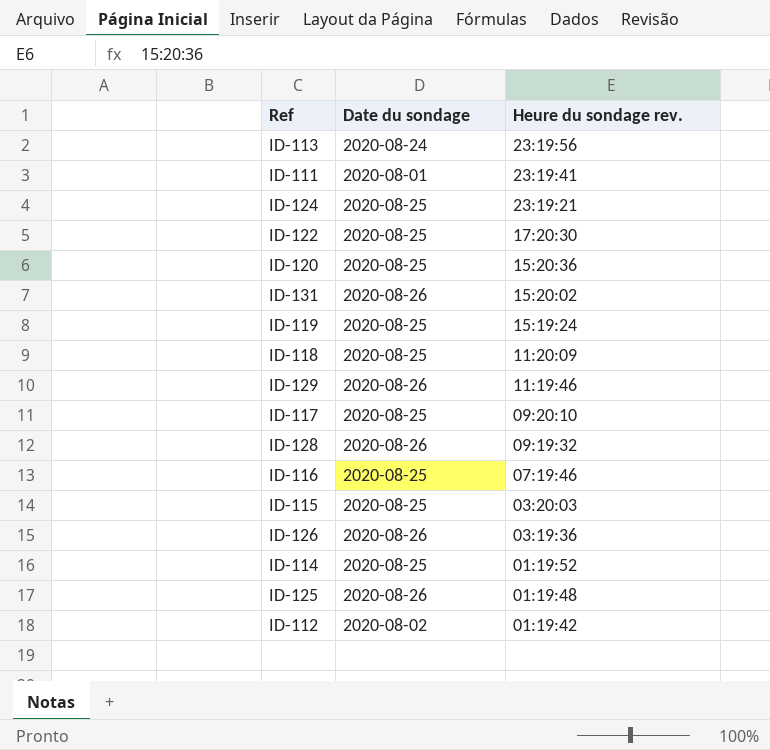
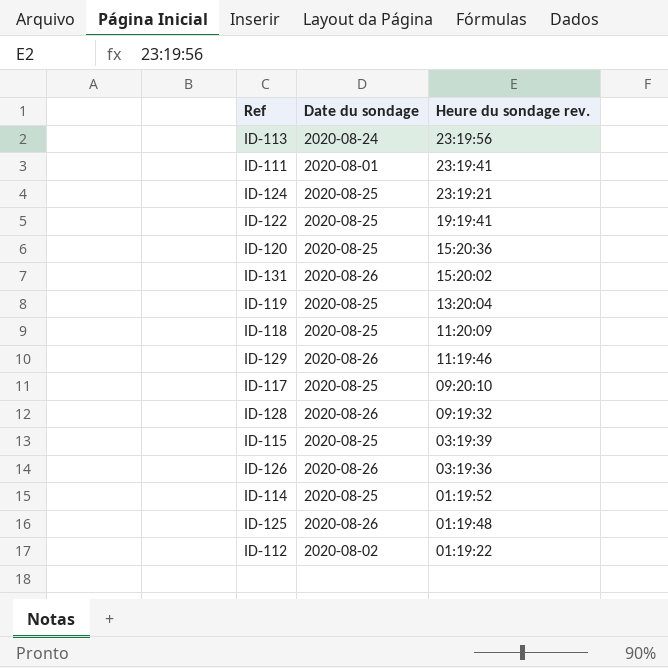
row ID-116: 2020-08-25 | 07:19:46 -> none
ID-122 | Heure du sondage rev.: 17:20:30 -> 19:19:41
ID-119 | Heure du sondage rev.: 15:19:24 -> 13:20:04
ID-115 | Heure du sondage rev.: 03:20:03 -> 03:19:39
ID-112 | Heure du sondage rev.: 01:19:42 -> 01:19:22

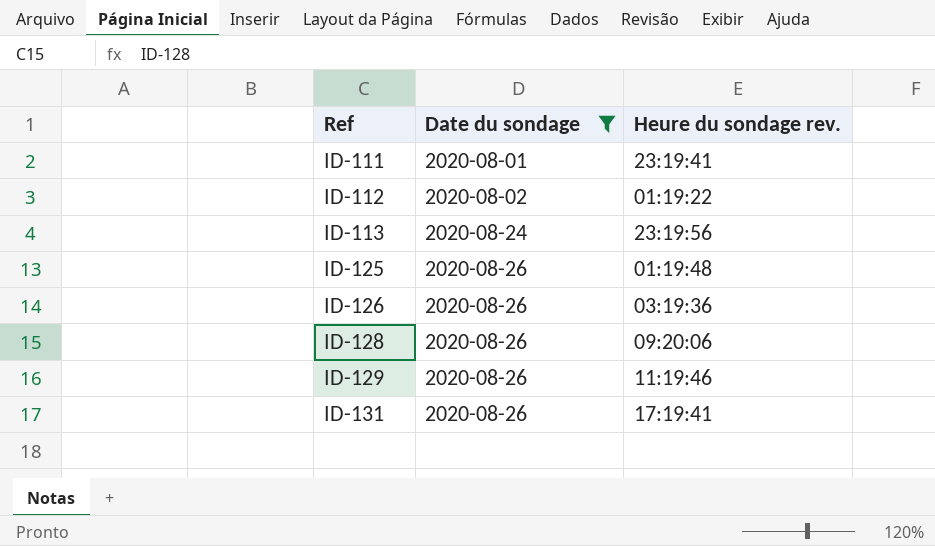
filter: none -> Date du sondage != 2020-08-25
row order: Heure du sondage rev. descending -> Ref ascending
ID-128 | Heure du sondage rev.: 09:19:32 -> 09:20:06
ID-131 | Heure du sondage rev.: 15:20:02 -> 17:19:41

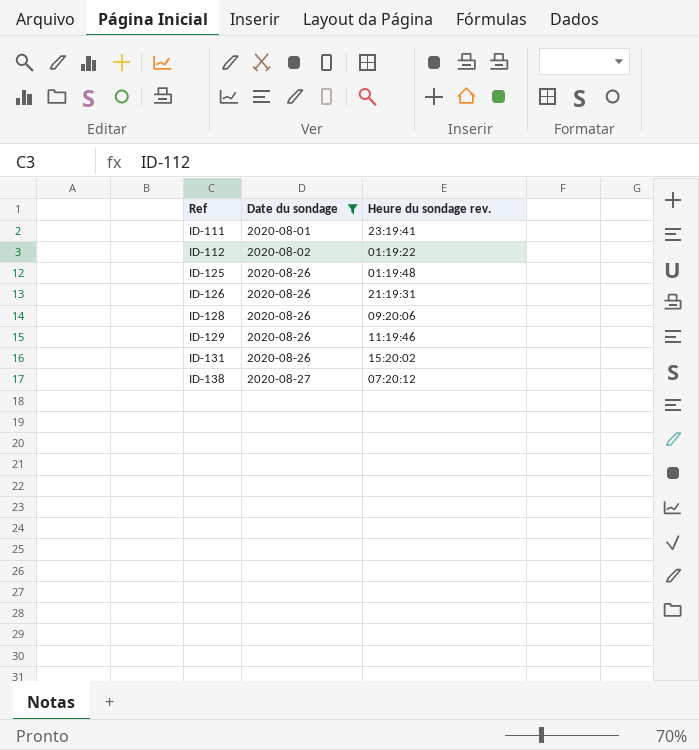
row ID-113: 2020-08-24 | 23:19:56 -> none
ID-126 | Heure du sondage rev.: 03:19:36 -> 21:19:31
ID-131 | Heure du sondage rev.: 17:19:41 -> 15:20:02
row ID-138: none -> 2020-08-27 | 07:20:12

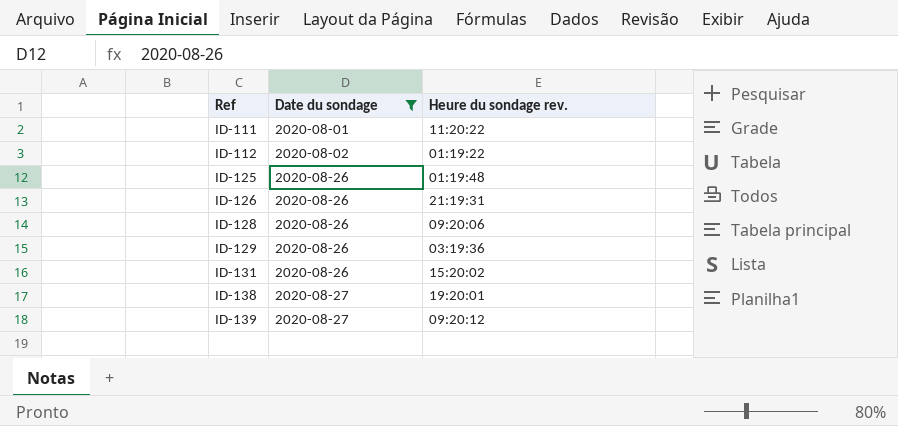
ID-111 | Heure du sondage rev.: 23:19:41 -> 11:20:22
ID-129 | Heure du sondage rev.: 11:19:46 -> 03:19:36
ID-138 | Heure du sondage rev.: 07:20:12 -> 19:20:01
row ID-139: none -> 2020-08-27 | 09:20:12

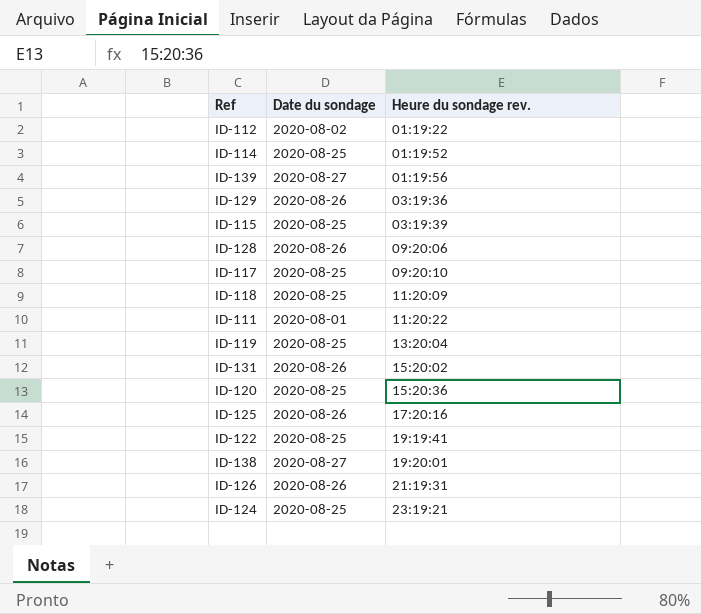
filter: Date du sondage != 2020-08-25 -> none
row order: Ref ascending -> Heure du sondage rev. ascending
ID-139 | Heure du sondage rev.: 09:20:12 -> 01:19:56
ID-125 | Heure du sondage rev.: 01:19:48 -> 17:20:16

